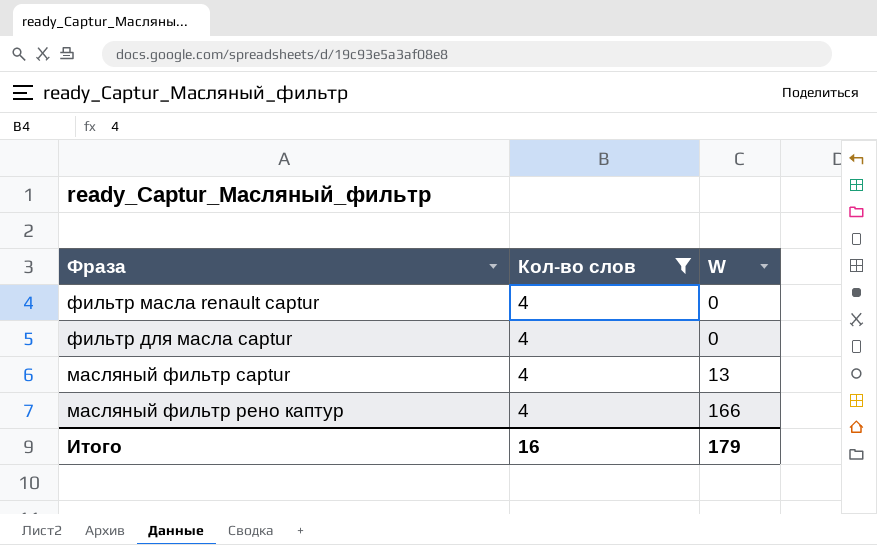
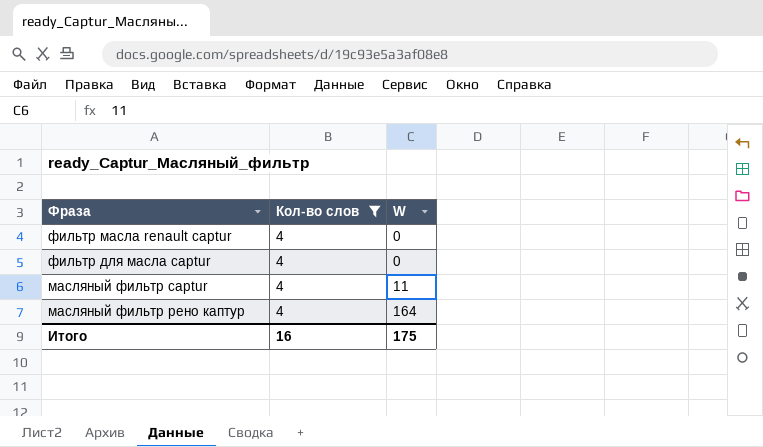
масляный фильтр captur | W: 13 -> 11
масляный фильтр рено каптур | W: 166 -> 164
Итого | W: 179 -> 175

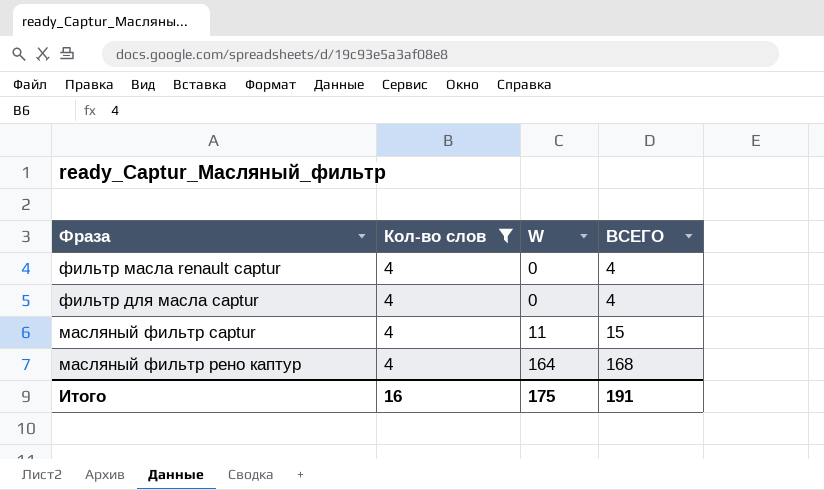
column ВСЕГО | formula: none -> [Кол-во слов] + [W]

